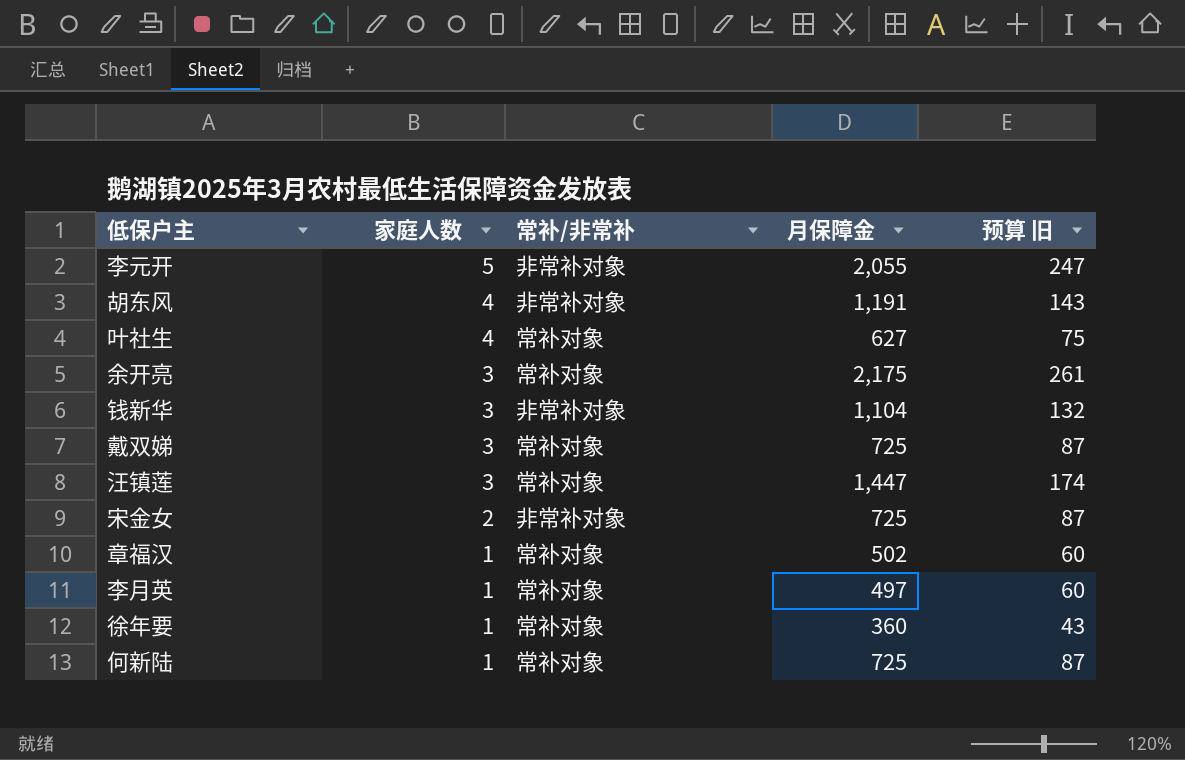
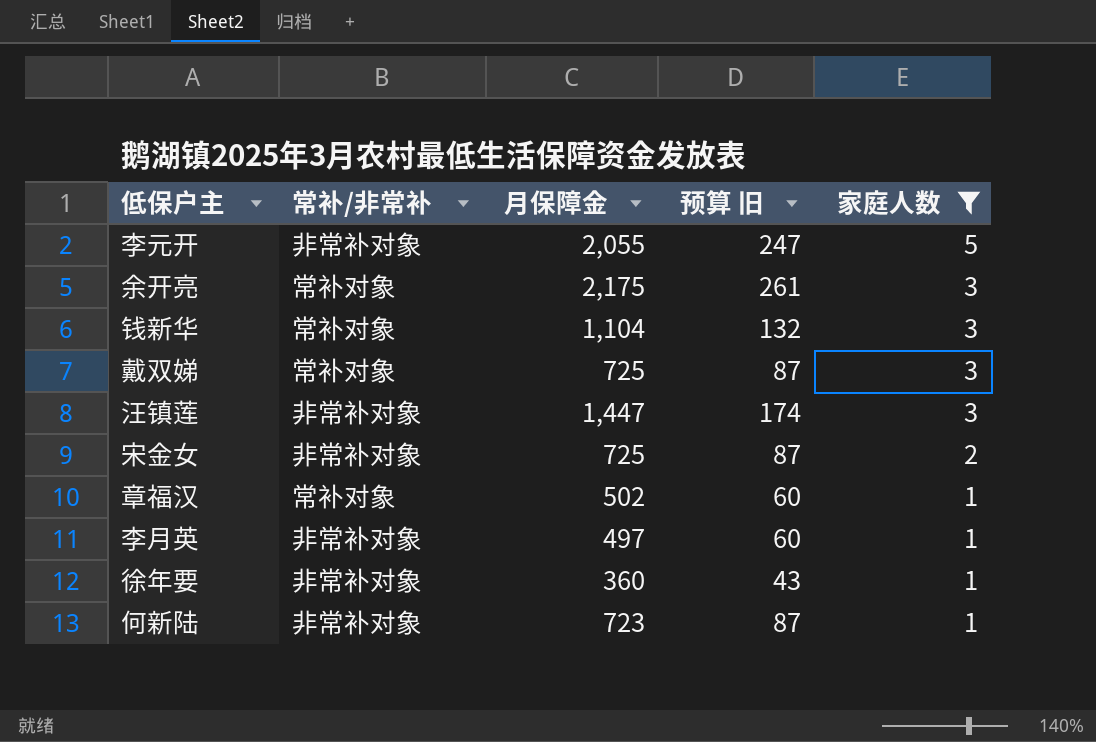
filter: none -> 家庭人数 != 4
column 家庭人数 | position: 2 -> 5
钱新华 | 常补/非常补: 非常补对象 -> 常补对象
汪镇莲 | 常补/非常补: 常补对象 -> 非常补对象
李月英 | 常补/非常补: 常补对象 -> 非常补对象
徐年要 | 常补/非常补: 常补对象 -> 非常补对象
何新陆 | 常补/非常补: 常补对象 -> 非常补对象
何新陆 | 月保障金: 725 -> 723

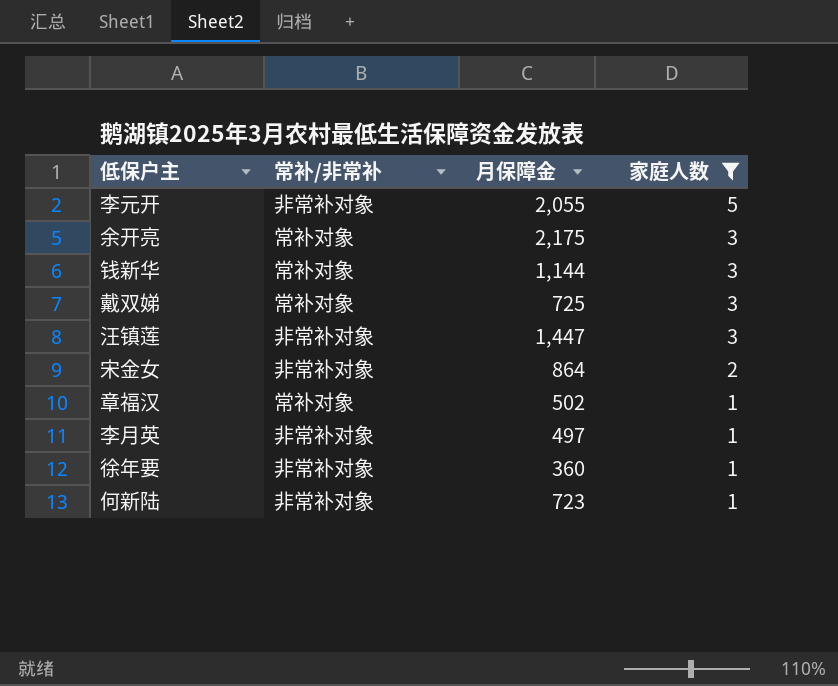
column 预算 旧 | formula: [月保障金] * 0.12 -> none
钱新华 | 月保障金: 1,104 -> 1,144
宋金女 | 月保障金: 725 -> 864

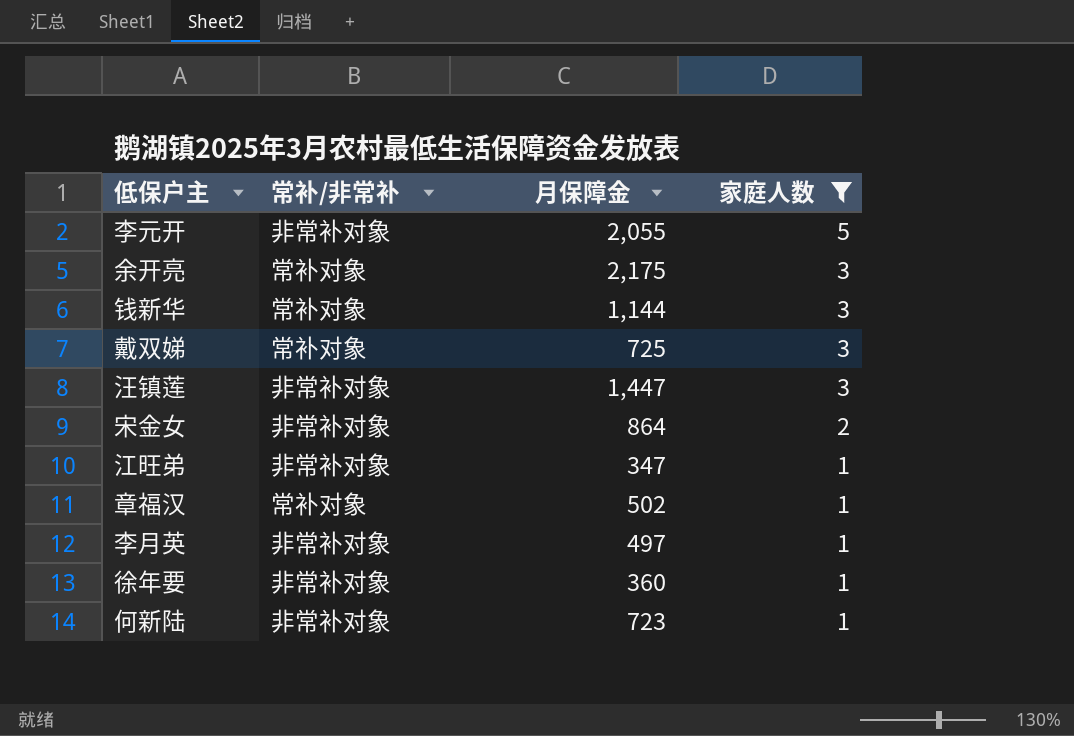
row 江旺弟: none -> 非常补对象 | 347 | 1

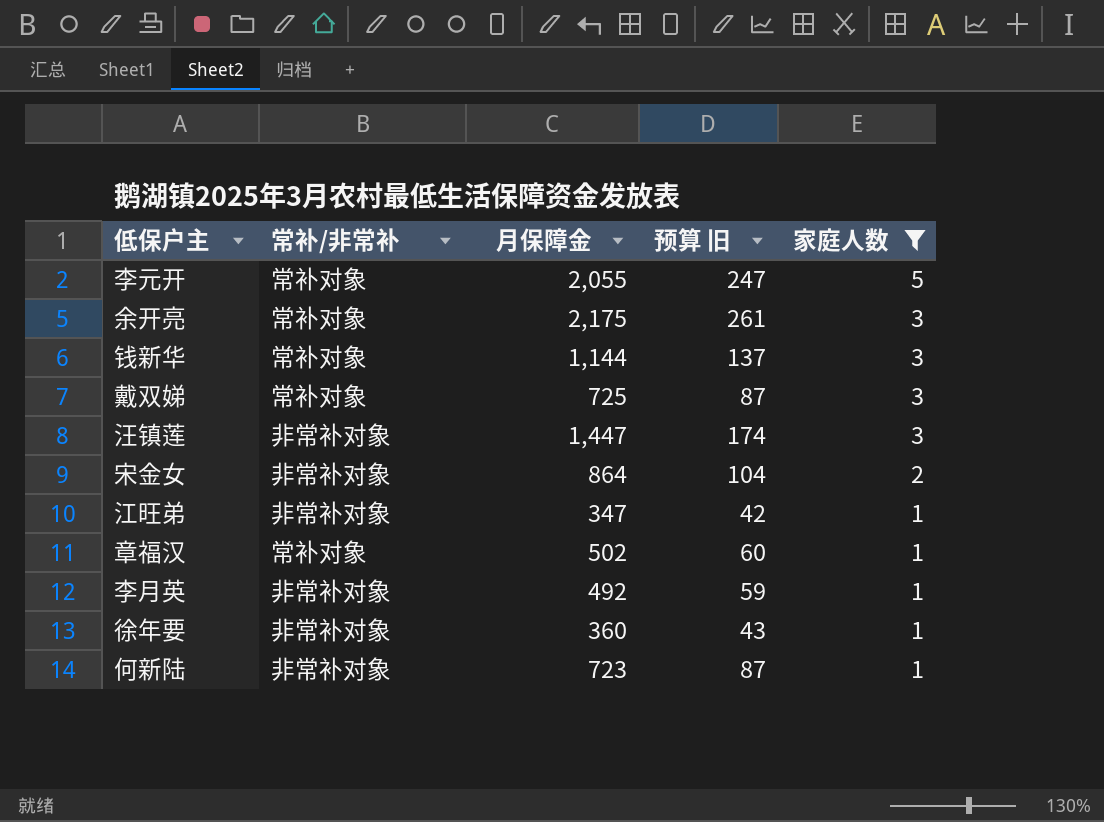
column 预算 旧 | formula: none -> [月保障金] * 0.12
李元开 | 常补/非常补: 非常补对象 -> 常补对象
李月英 | 月保障金: 497 -> 492

